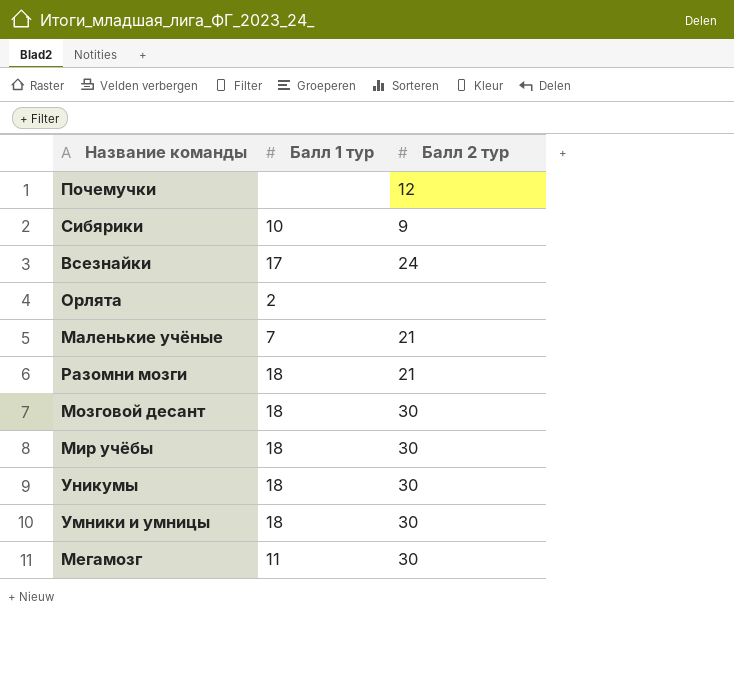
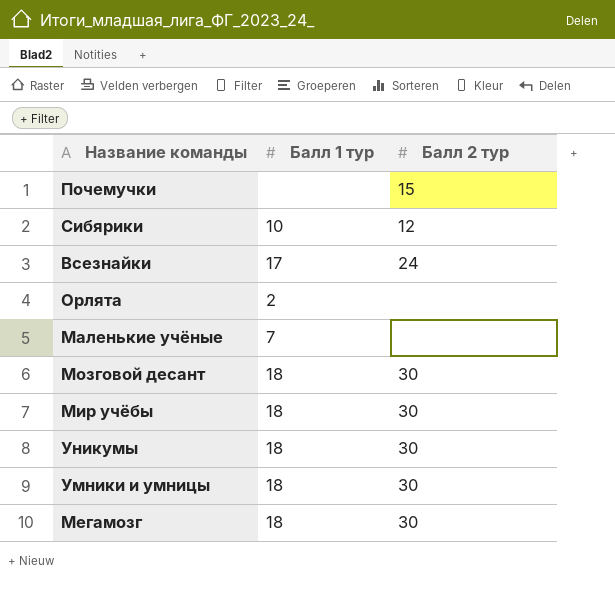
row Разомни мозги: 18 | 21 -> none
Почемучки | Балл 2 тур: 12 -> 15
Сибярики | Балл 2 тур: 9 -> 12
Маленькие учёные | Балл 2 тур: 21 -> none
Мегамозг | Балл 1 тур: 11 -> 18

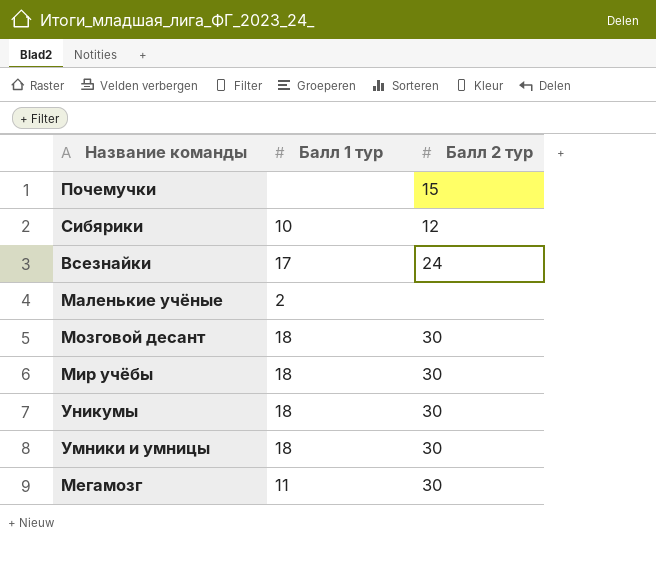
row Орлята: 2 | none -> none
Маленькие учёные | Балл 1 тур: 7 -> 2
Мегамозг | Балл 1 тур: 18 -> 11

